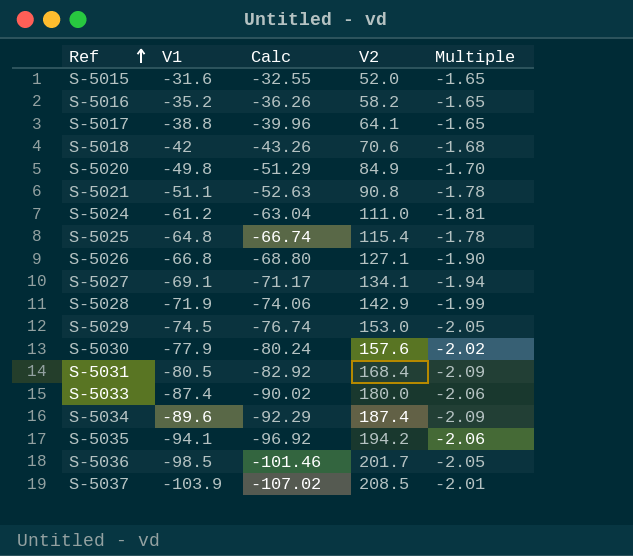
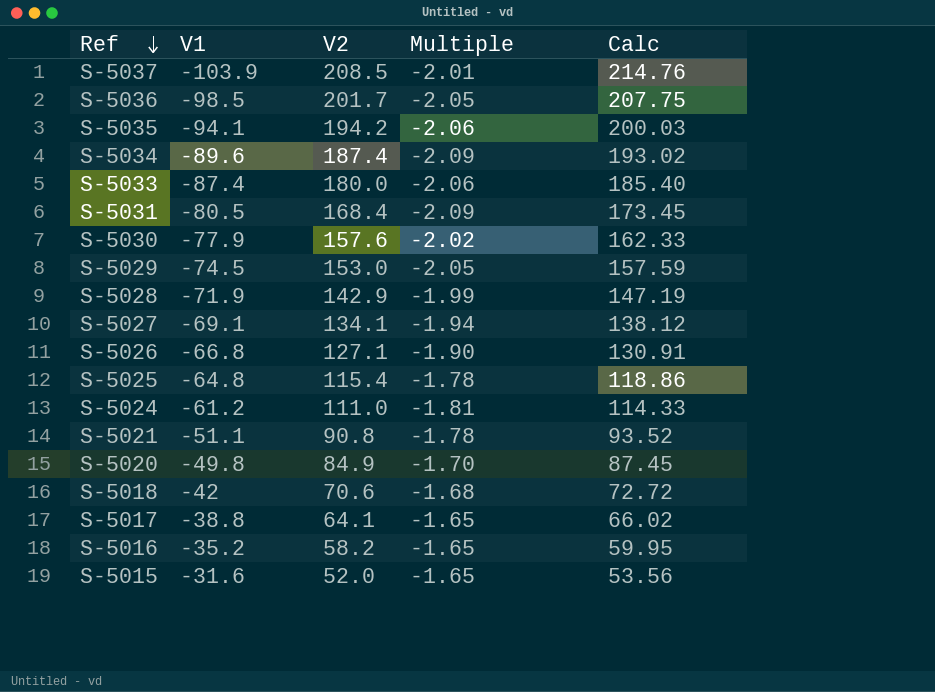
row order: Ref ascending -> Ref descending
column Calc | formula: [V1] * 1.03 -> [V2] * 1.03
column Calc | position: 3 -> 5

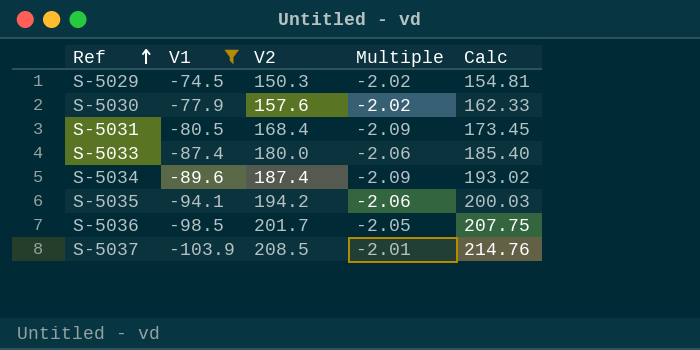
filter: none -> V1 <= -74.5
row order: Ref descending -> Ref ascending
S-5029 | V2: 153.0 -> 150.3
S-5029 | Multiple: -2.05 -> -2.02
S-5029 | Calc: 157.59 -> 154.81

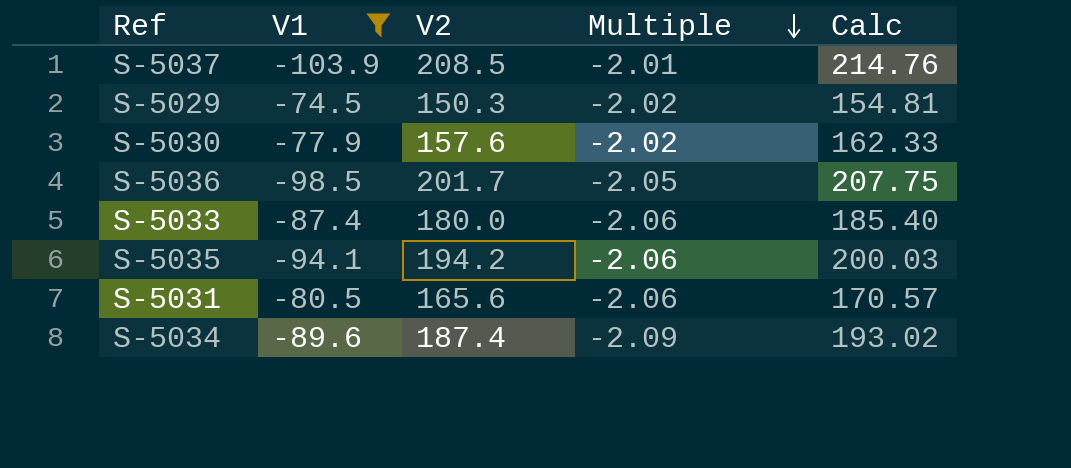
row order: Ref ascending -> Multiple descending
S-5031 | V2: 168.4 -> 165.6
S-5031 | Multiple: -2.09 -> -2.06
S-5031 | Calc: 173.45 -> 170.57

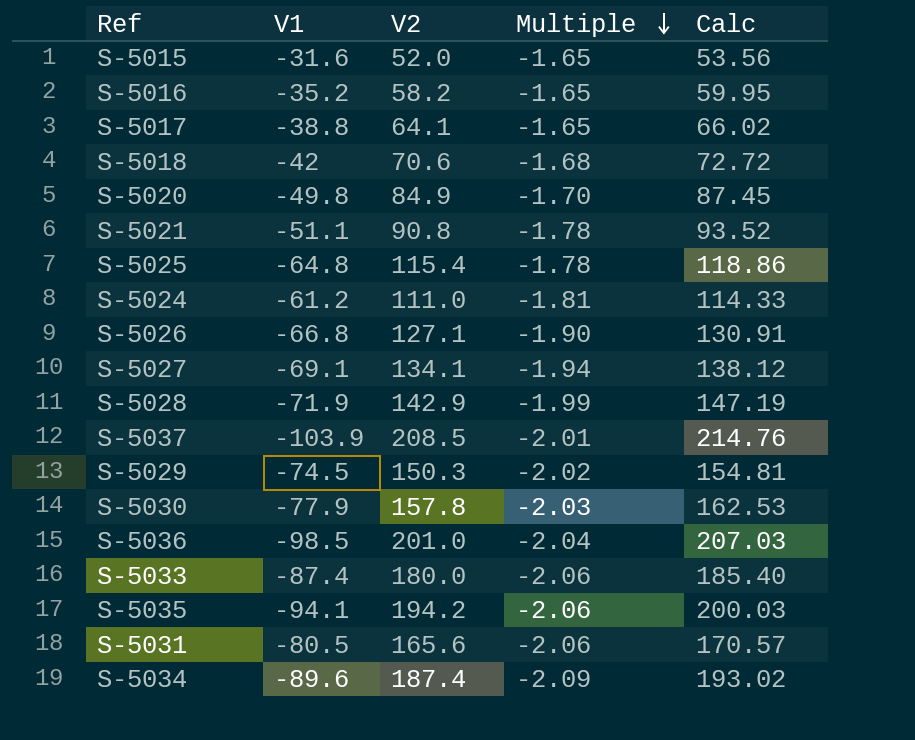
filter: V1 <= -74.5 -> none
S-5030 | V2: 157.6 -> 157.8
S-5030 | Multiple: -2.02 -> -2.03
S-5030 | Calc: 162.33 -> 162.53
S-5036 | V2: 201.7 -> 201.0
S-5036 | Multiple: -2.05 -> -2.04
S-5036 | Calc: 207.75 -> 207.03

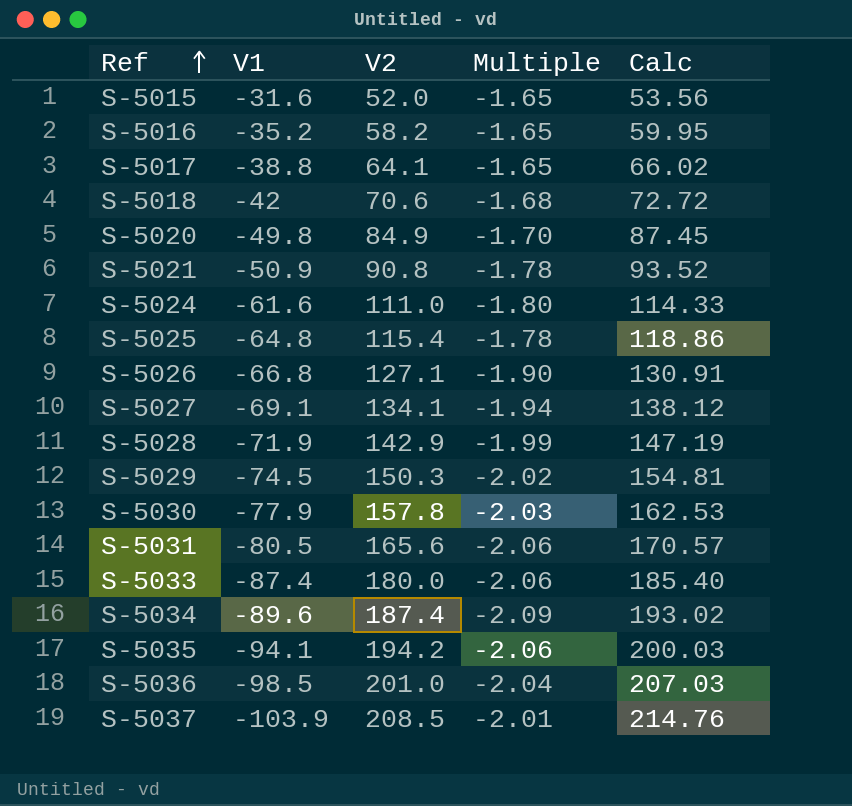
row order: Multiple descending -> Ref ascending
S-5021 | V1: -51.1 -> -50.9
S-5024 | V1: -61.2 -> -61.6
S-5024 | Multiple: -1.81 -> -1.80

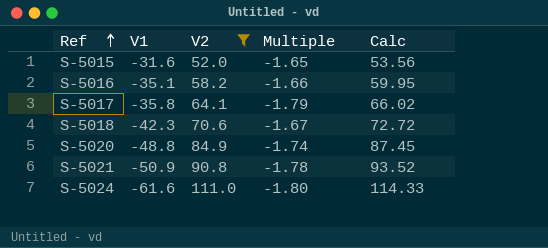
filter: none -> V2 <= 111.0
S-5016 | V1: -35.2 -> -35.1
S-5016 | Multiple: -1.65 -> -1.66
S-5017 | V1: -38.8 -> -35.8
S-5017 | Multiple: -1.65 -> -1.79
S-5018 | V1: -42 -> -42.3
S-5018 | Multiple: -1.68 -> -1.67
S-5020 | V1: -49.8 -> -48.8
S-5020 | Multiple: -1.70 -> -1.74

